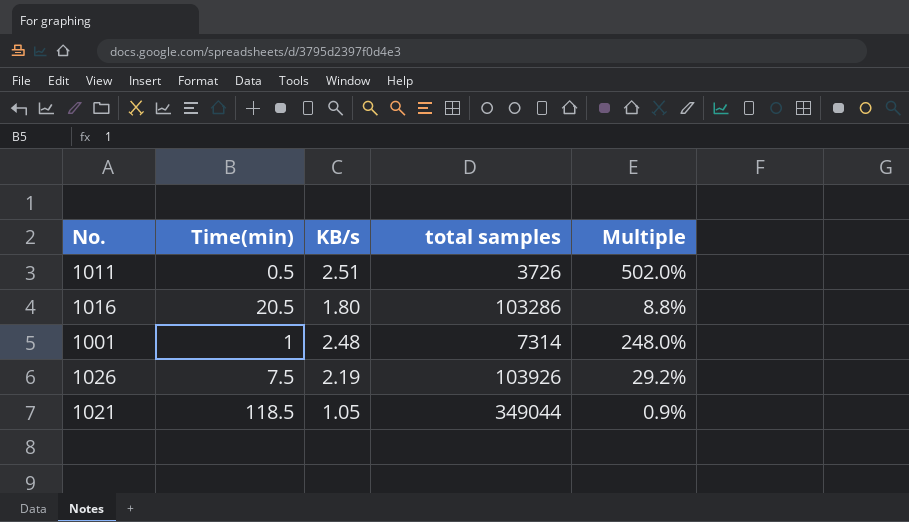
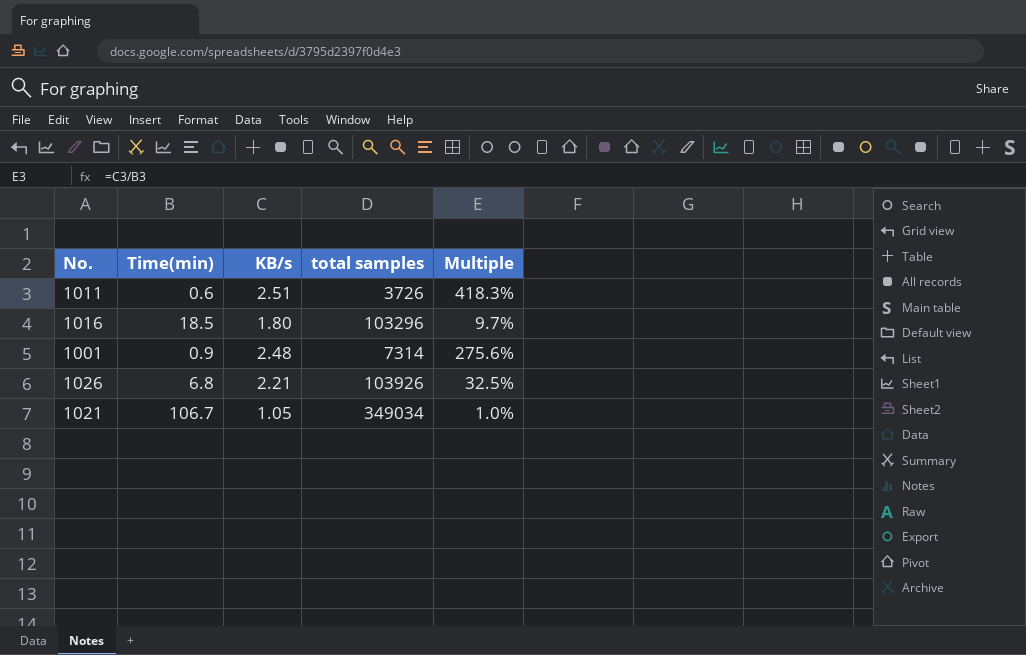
1011 | Time(min): 0.5 -> 0.6
1011 | Multiple: 502.0% -> 418.3%
1016 | Time(min): 20.5 -> 18.5
1016 | total samples: 103286 -> 103296
1016 | Multiple: 8.8% -> 9.7%
1001 | Time(min): 1 -> 0.9
1001 | Multiple: 248.0% -> 275.6%
1026 | Time(min): 7.5 -> 6.8
1026 | KB/s: 2.19 -> 2.21
1026 | Multiple: 29.2% -> 32.5%
1021 | Time(min): 118.5 -> 106.7
1021 | total samples: 349044 -> 349034
1021 | Multiple: 0.9% -> 1.0%

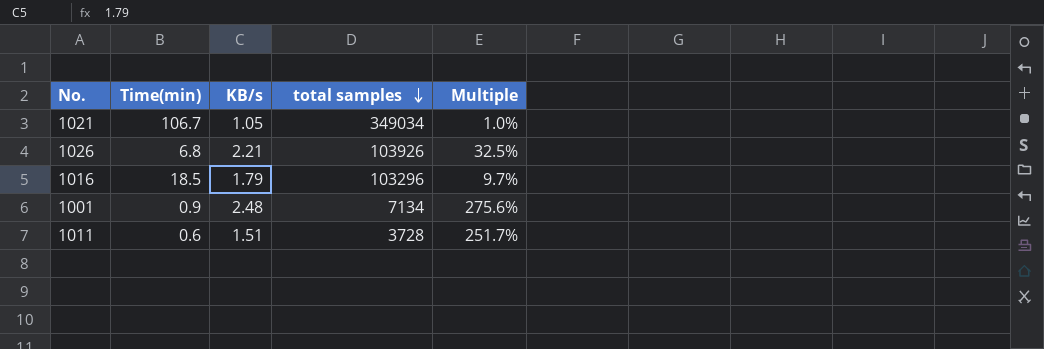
row order: none -> total samples descending
1016 | KB/s: 1.80 -> 1.79
1001 | total samples: 7314 -> 7134
1011 | KB/s: 2.51 -> 1.51
1011 | total samples: 3726 -> 3728
1011 | Multiple: 418.3% -> 251.7%

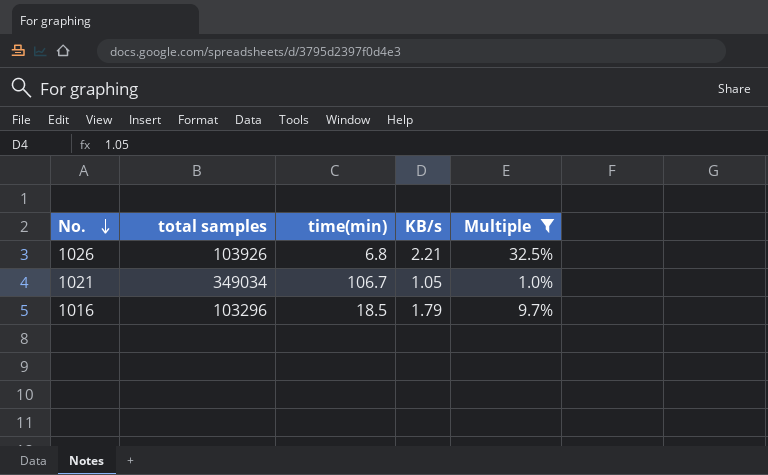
filter: none -> Multiple <= 32.5%
row order: total samples descending -> No. descending
column total samples | position: 4 -> 2
column name: Time(min) -> time(min)

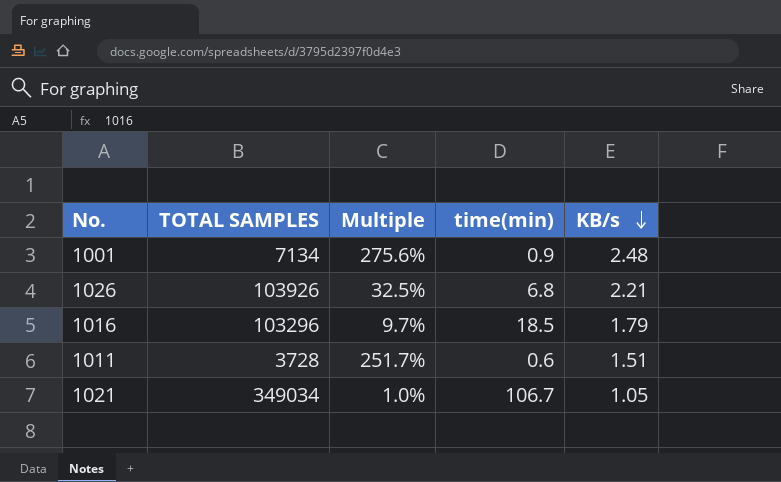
filter: Multiple <= 32.5% -> none
row order: No. descending -> KB/s descending
column name: total samples -> TOTAL SAMPLES
column Multiple | position: 5 -> 3

